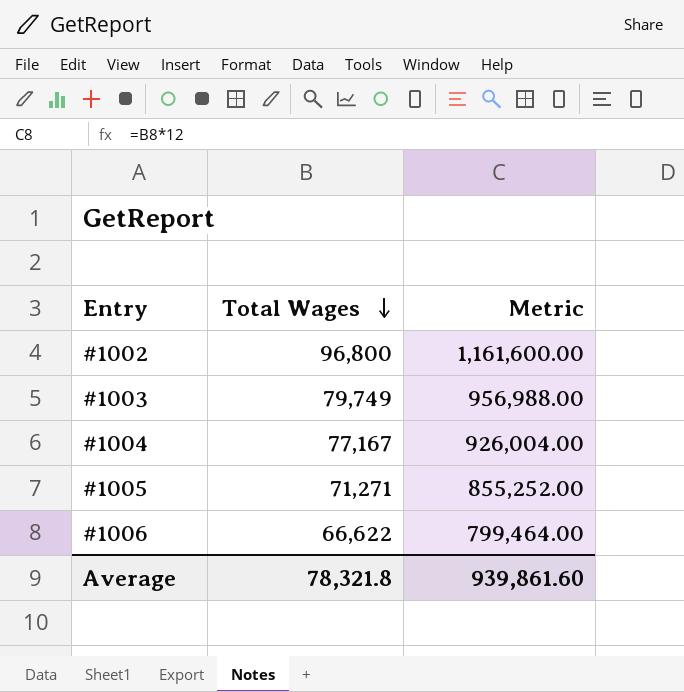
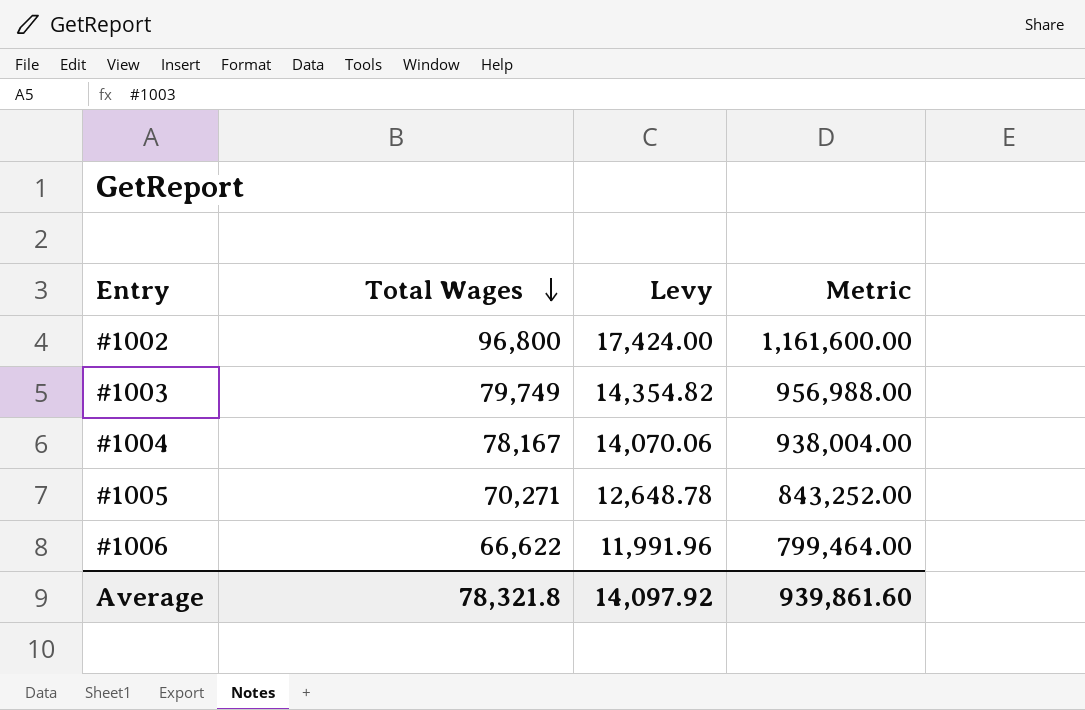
column Levy | formula: none -> [Total Wages] * 0.18
#1004 | Total Wages: 77,167 -> 78,167
#1004 | Metric: 926,004.00 -> 938,004.00
#1005 | Total Wages: 71,271 -> 70,271
#1005 | Metric: 855,252.00 -> 843,252.00

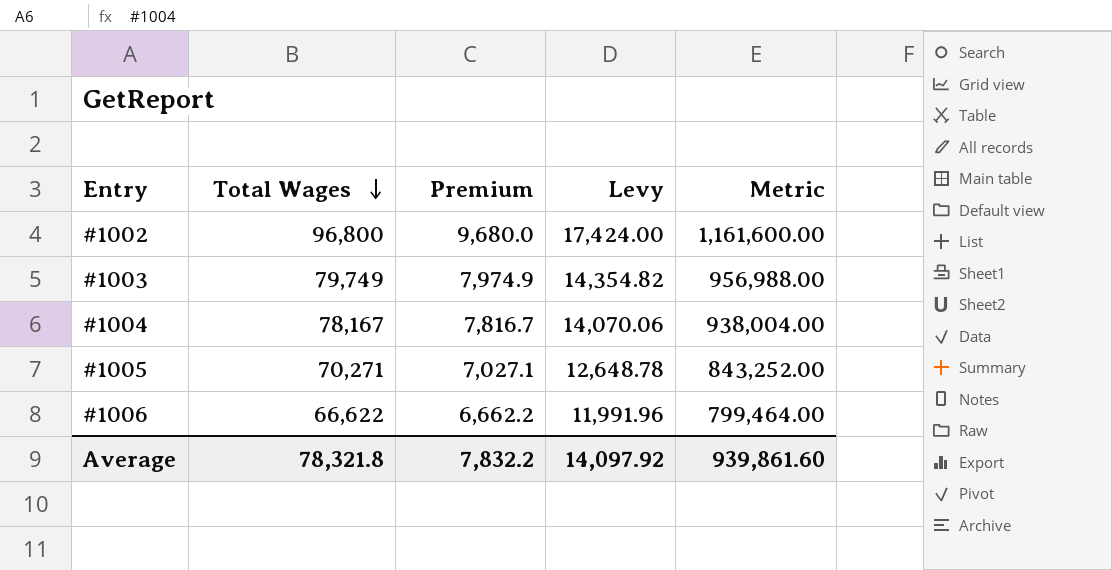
column Premium | formula: none -> [Total Wages] * 0.1

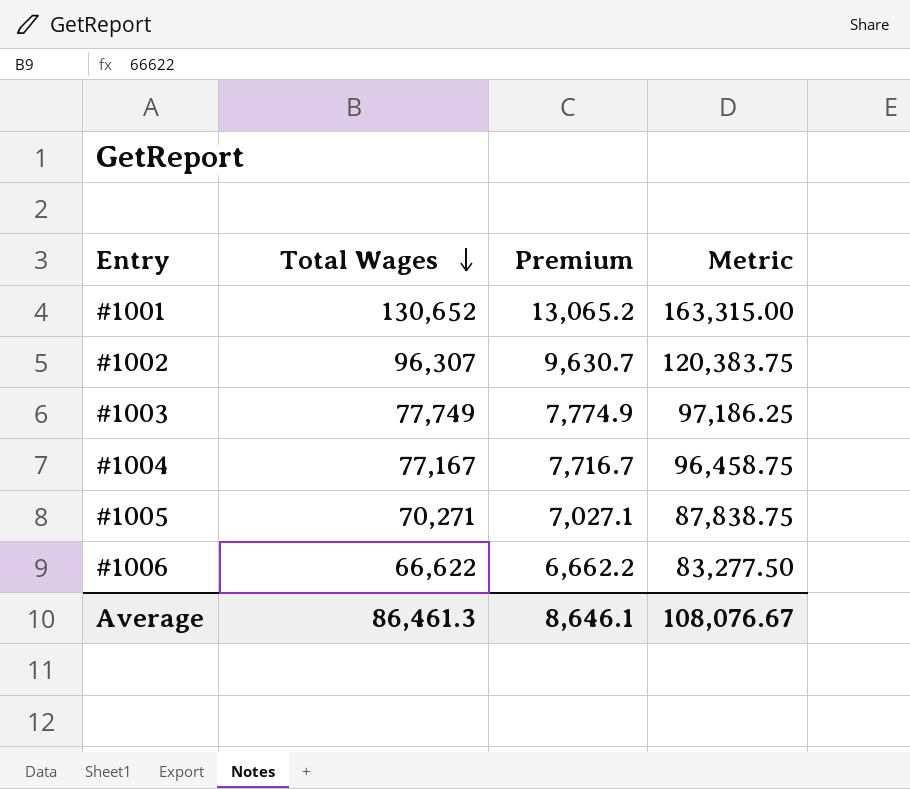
column Levy | formula: [Total Wages] * 0.18 -> none
column Metric | formula: [Total Wages] * 12 -> [Total Wages] * 1.25
row #1001: none -> 130,652 | 13,065.2 | 163,315.00
#1002 | Total Wages: 96,800 -> 96,307
#1002 | Premium: 9,680.0 -> 9,630.7
#1003 | Total Wages: 79,749 -> 77,749
#1003 | Premium: 7,974.9 -> 7,774.9
#1004 | Total Wages: 78,167 -> 77,167
#1004 | Premium: 7,816.7 -> 7,716.7
Average | Total Wages: 78,321.8 -> 86,461.3
Average | Premium: 7,832.2 -> 8,646.1
Average | Metric: 939,861.60 -> 108,076.67

